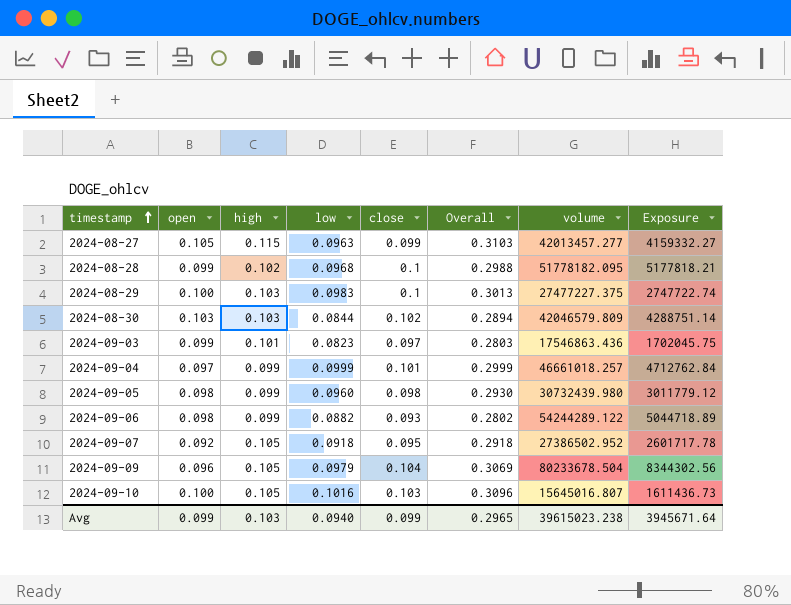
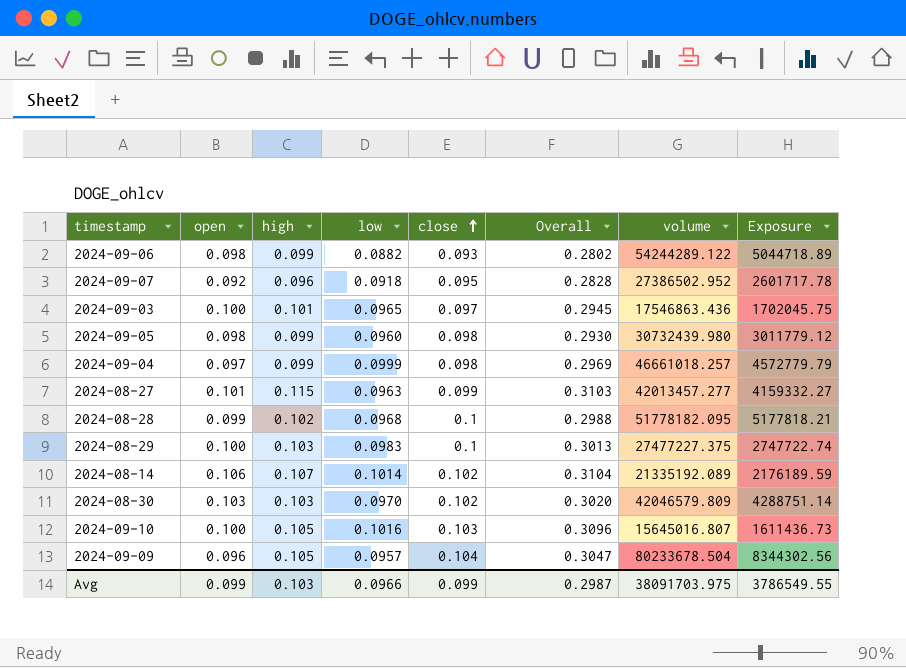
row order: timestamp ascending -> close ascending
2024-09-07 | high: 0.105 -> 0.096
2024-09-07 | Overall: 0.2918 -> 0.2828
2024-09-03 | open: 0.099 -> 0.100
2024-09-03 | low: 0.0823 -> 0.0965
2024-09-03 | Overall: 0.2803 -> 0.2945
2024-09-04 | close: 0.101 -> 0.098
2024-09-04 | Overall: 0.2999 -> 0.2969
2024-09-04 | Exposure: 4712762.84 -> 4572779.79
2024-08-27 | open: 0.105 -> 0.101
row 2024-08-14: none -> 0.106 | 0.107 | 0.1014 | 0.102 | 0.3104 | 21335192.089 | 2176189.59
2024-08-30 | low: 0.0844 -> 0.0970
2024-08-30 | Overall: 0.2894 -> 0.3020
2024-09-09 | low: 0.0979 -> 0.0957
2024-09-09 | Overall: 0.3069 -> 0.3047
Avg | low: 0.0940 -> 0.0966
Avg | Overall: 0.2965 -> 0.2987
Avg | volume: 39615023.238 -> 38091703.975
Avg | Exposure: 3945671.64 -> 3786549.55

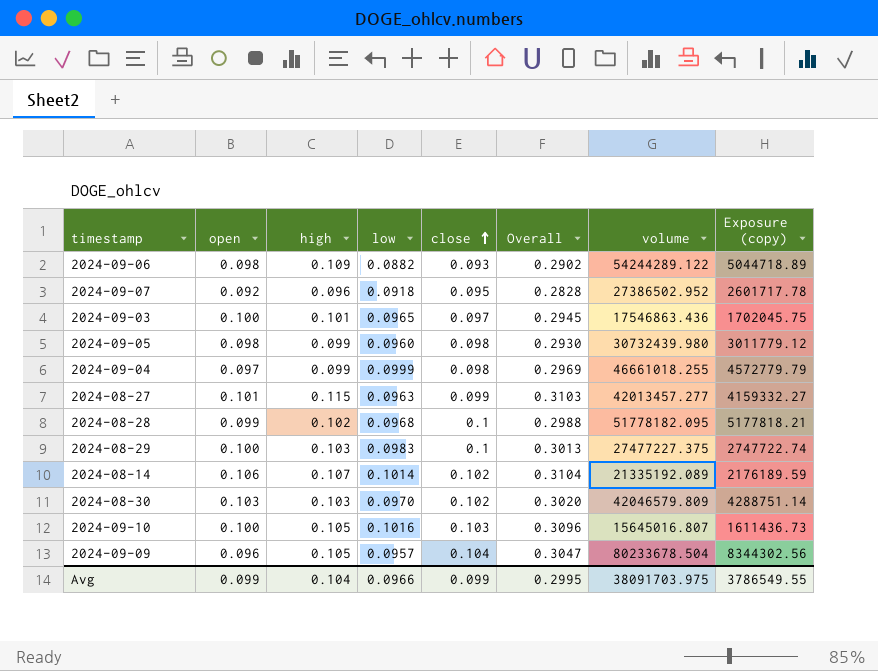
column name: Exposure -> Exposure (copy)
2024-09-06 | high: 0.099 -> 0.109
2024-09-06 | Overall: 0.2802 -> 0.2902
2024-09-04 | volume: 46661018.257 -> 46661018.255
Avg | high: 0.103 -> 0.104
Avg | Overall: 0.2987 -> 0.2995

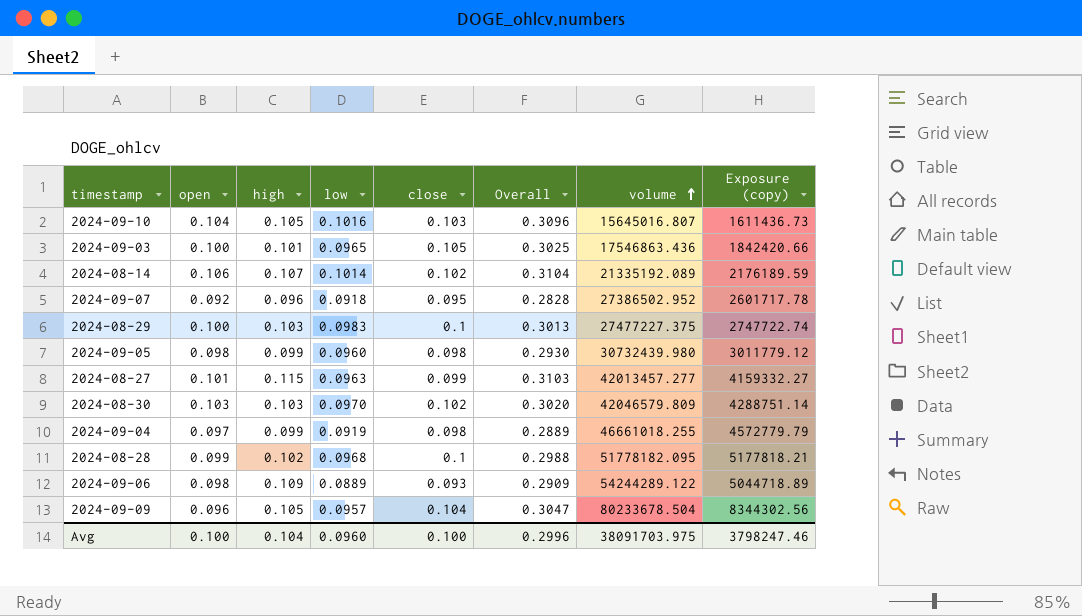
row order: close ascending -> volume ascending
2024-09-10 | open: 0.100 -> 0.104
2024-09-03 | close: 0.097 -> 0.105
2024-09-03 | Overall: 0.2945 -> 0.3025
2024-09-03 | Exposure (copy): 1702045.75 -> 1842420.66
2024-09-04 | low: 0.0999 -> 0.0919
2024-09-04 | Overall: 0.2969 -> 0.2889
2024-09-06 | low: 0.0882 -> 0.0889
2024-09-06 | Overall: 0.2902 -> 0.2909
Avg | open: 0.099 -> 0.100
Avg | low: 0.0966 -> 0.0960
Avg | close: 0.099 -> 0.100
Avg | Overall: 0.2995 -> 0.2996
Avg | Exposure (copy): 3786549.55 -> 3798247.46

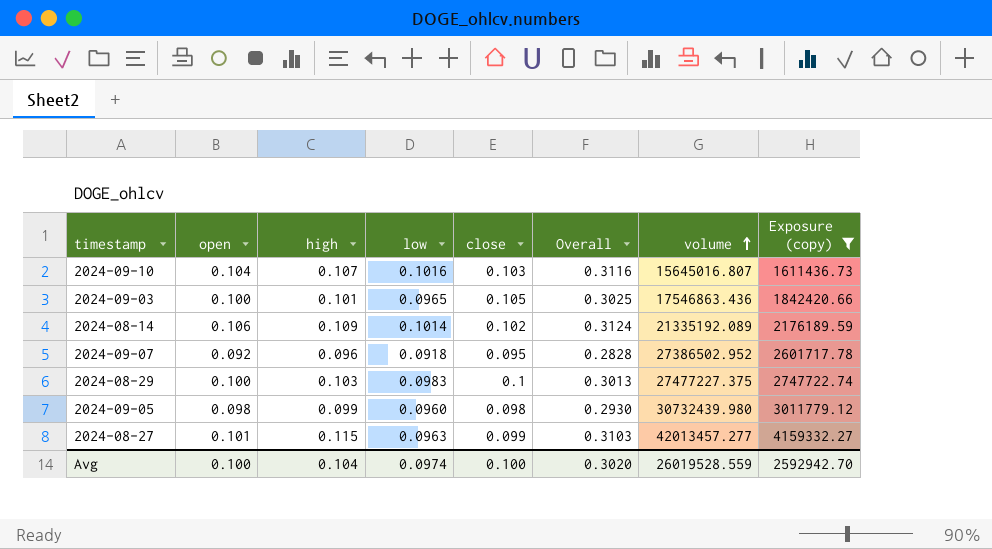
filter: none -> Exposure (copy) <= 4159332.27
2024-09-10 | high: 0.105 -> 0.107
2024-09-10 | Overall: 0.3096 -> 0.3116
2024-08-14 | high: 0.107 -> 0.109
2024-08-14 | Overall: 0.3104 -> 0.3124
Avg | low: 0.0960 -> 0.0974
Avg | Overall: 0.2996 -> 0.3020
Avg | volume: 38091703.975 -> 26019528.559
Avg | Exposure (copy): 3798247.46 -> 2592942.70

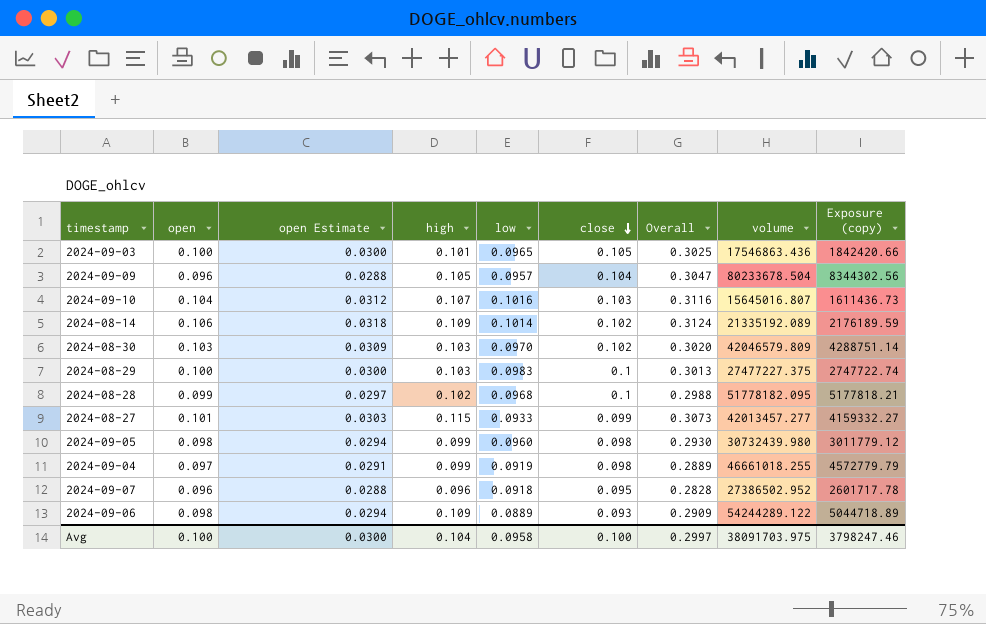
filter: Exposure (copy) <= 4159332.27 -> none
row order: volume ascending -> close descending
column open Estimate | formula: none -> [open] * 0.3
2024-08-27 | low: 0.0963 -> 0.0933
2024-08-27 | Overall: 0.3103 -> 0.3073
2024-09-07 | open: 0.092 -> 0.096
Avg | low: 0.0974 -> 0.0958
Avg | Overall: 0.3020 -> 0.2997
Avg | volume: 26019528.559 -> 38091703.975
Avg | Exposure (copy): 2592942.70 -> 3798247.46

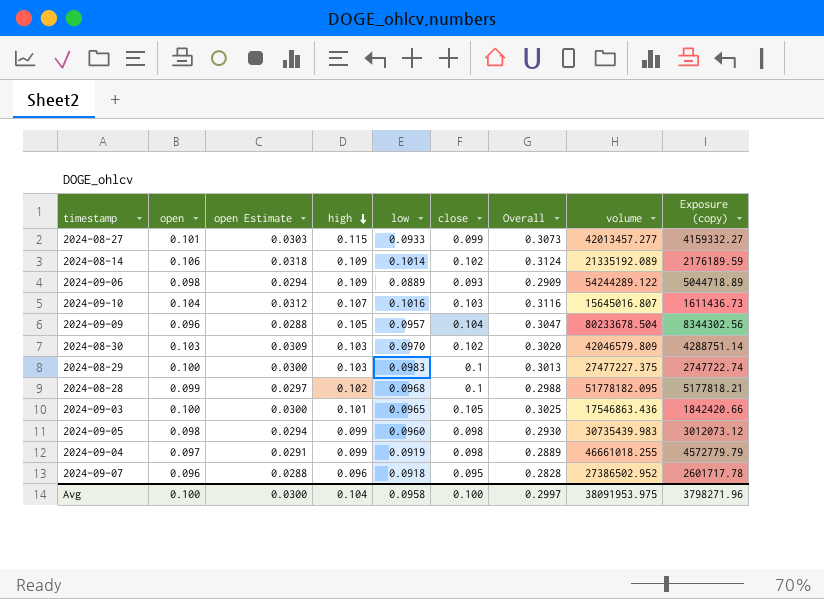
row order: close descending -> high descending
2024-09-05 | volume: 30732439.980 -> 30735439.983
2024-09-05 | Exposure (copy): 3011779.12 -> 3012073.12
Avg | volume: 38091703.975 -> 38091953.975
Avg | Exposure (copy): 3798247.46 -> 3798271.96

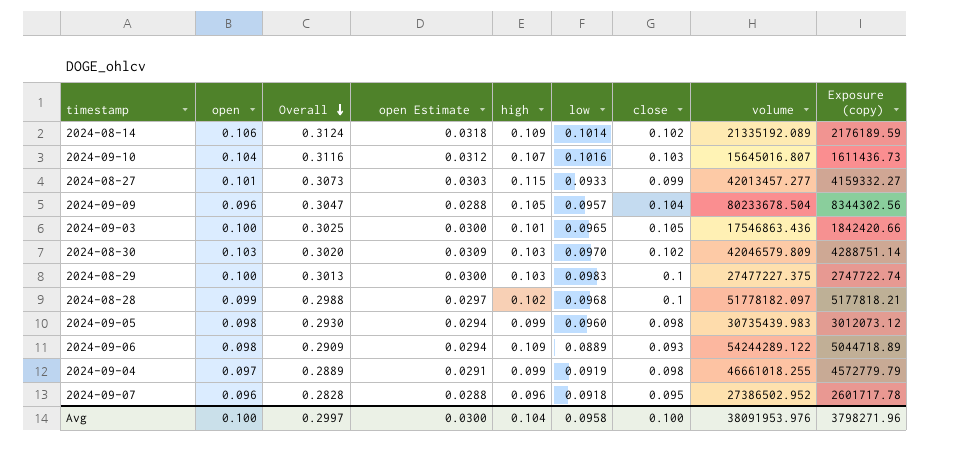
row order: high descending -> Overall descending
column Overall | position: 7 -> 3
2024-08-28 | volume: 51778182.095 -> 51778182.097
Avg | volume: 38091953.975 -> 38091953.976

